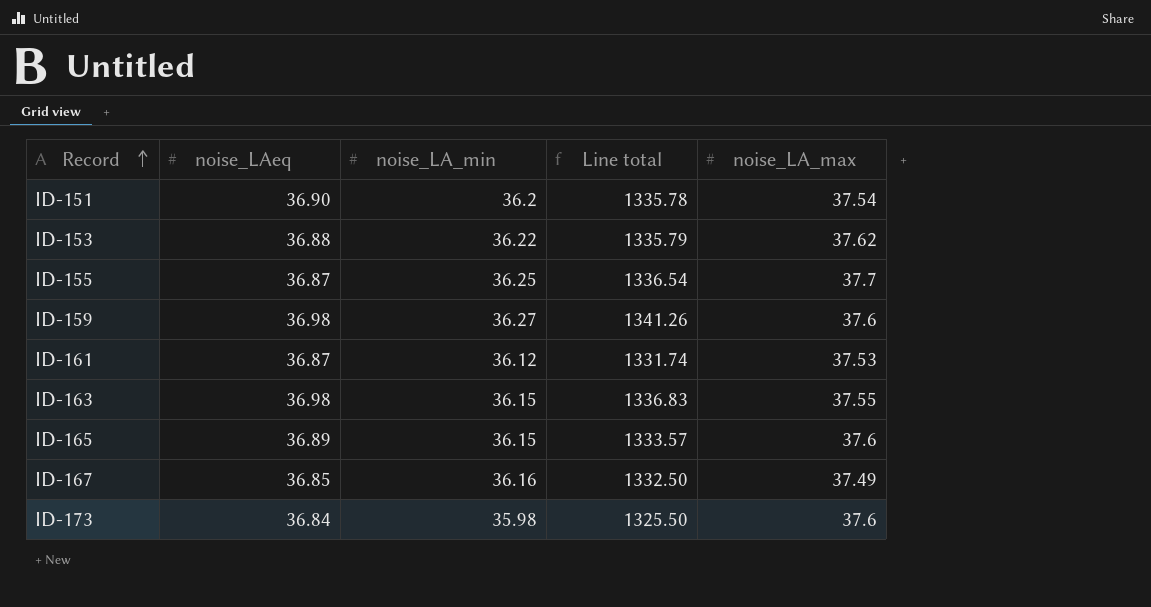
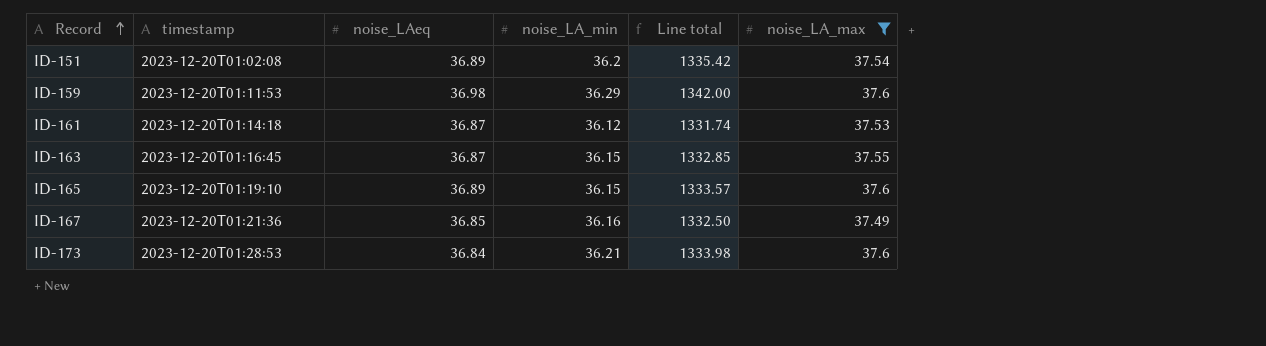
filter: none -> noise_LA_max <= 37.6
column timestamp | position: none -> 2
ID-151 | noise_LAeq: 36.90 -> 36.89
ID-151 | Line total: 1335.78 -> 1335.42
ID-159 | noise_LA_min: 36.27 -> 36.29
ID-159 | Line total: 1341.26 -> 1342.00
ID-163 | noise_LAeq: 36.98 -> 36.87
ID-163 | Line total: 1336.83 -> 1332.85
ID-173 | noise_LA_min: 35.98 -> 36.21
ID-173 | Line total: 1325.50 -> 1333.98

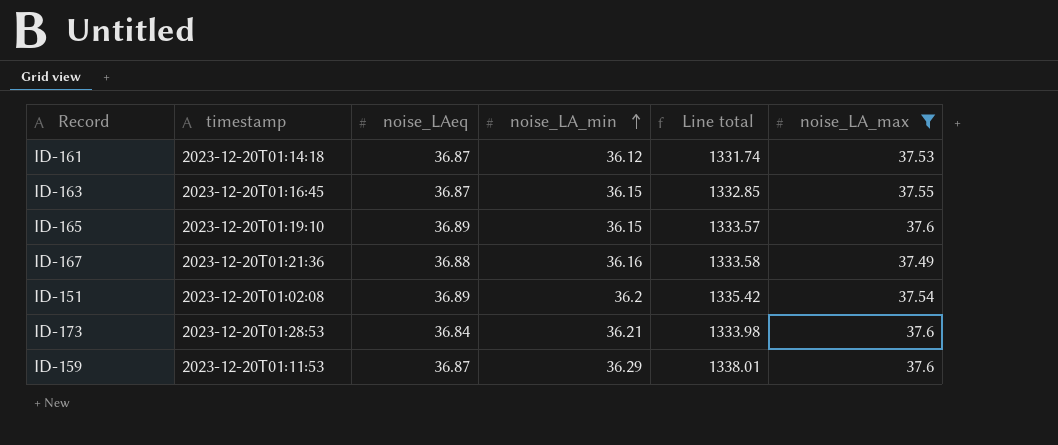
row order: Record ascending -> noise_LA_min ascending
ID-167 | noise_LAeq: 36.85 -> 36.88
ID-167 | Line total: 1332.50 -> 1333.58
ID-159 | noise_LAeq: 36.98 -> 36.87
ID-159 | Line total: 1342.00 -> 1338.01

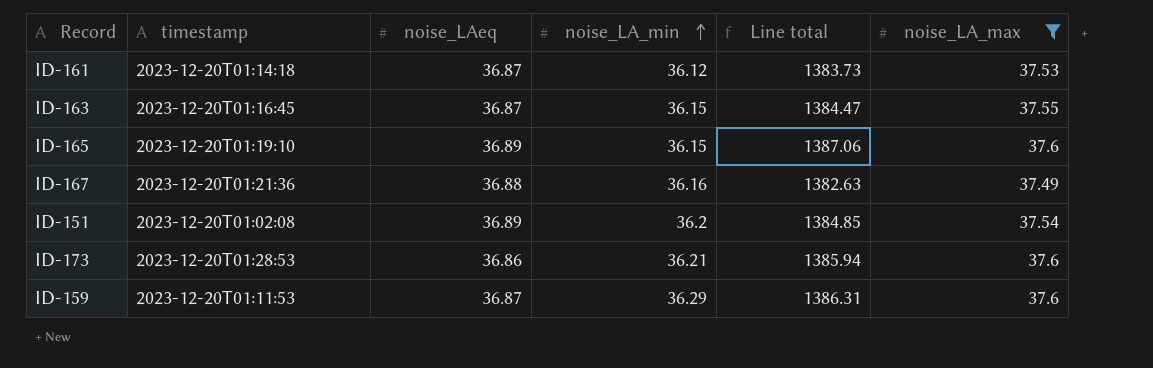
column Line total | formula: [noise_LAeq] * [noise_LA_min] -> [noise_LAeq] * [noise_LA_max]
ID-173 | noise_LAeq: 36.84 -> 36.86

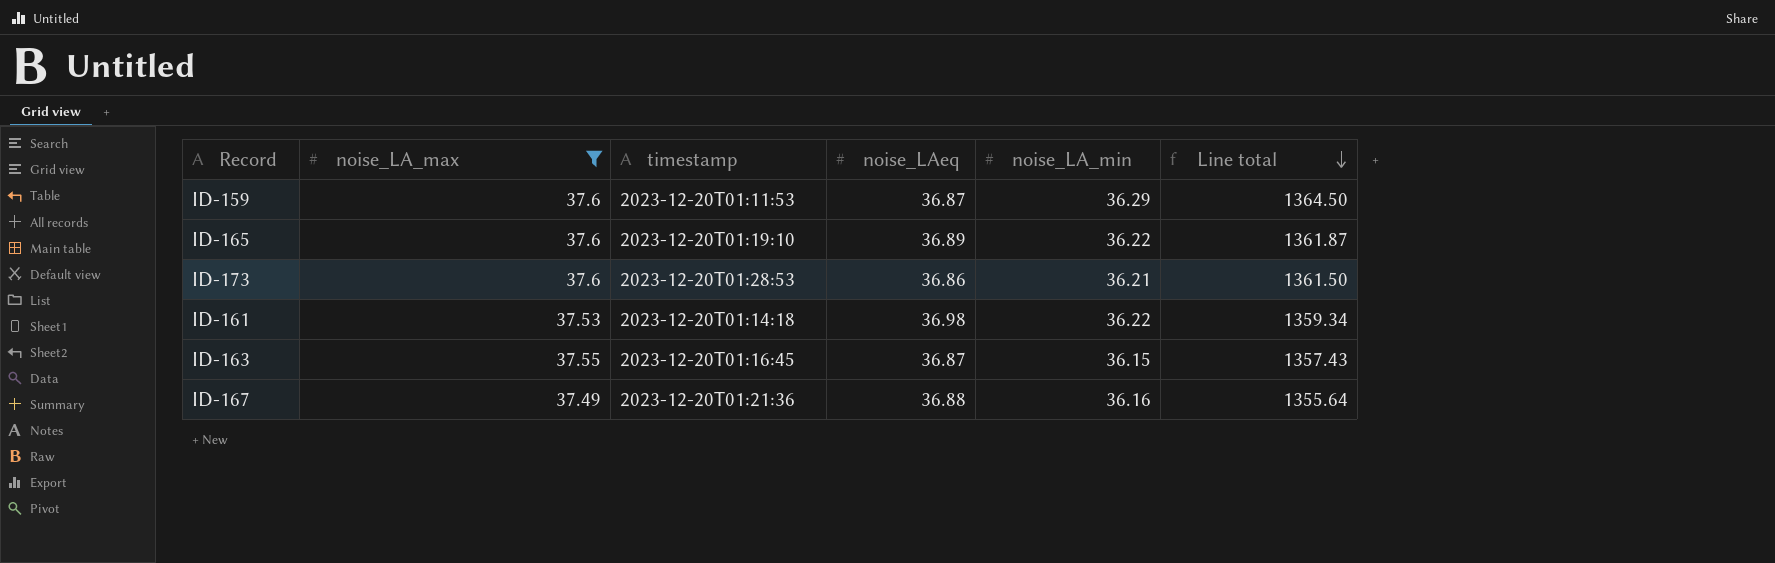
row order: noise_LA_min ascending -> Line total descending
column noise_LA_max | position: 6 -> 2
column Line total | formula: [noise_LAeq] * [noise_LA_max] -> [noise_LA_max] * [noise_LA_min]
row ID-151: 2023-12-20T01:02:08 | 36.89 | 36.2 | 1384.85 | 37.54 -> none
ID-165 | noise_LA_min: 36.15 -> 36.22
ID-161 | noise_LAeq: 36.87 -> 36.98
ID-161 | noise_LA_min: 36.12 -> 36.22

